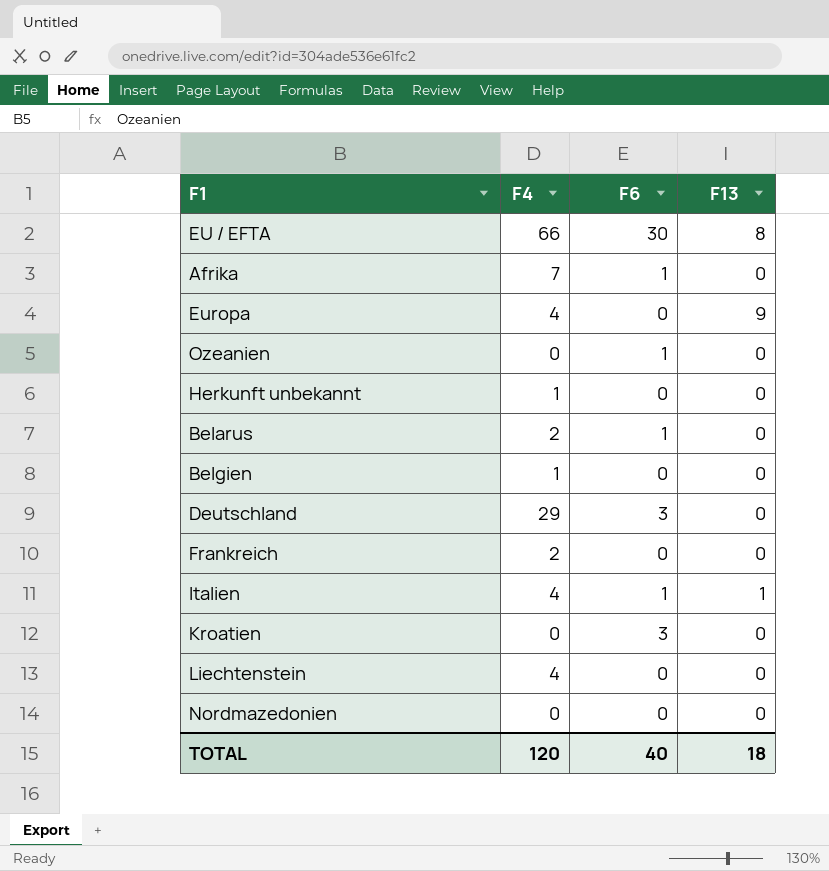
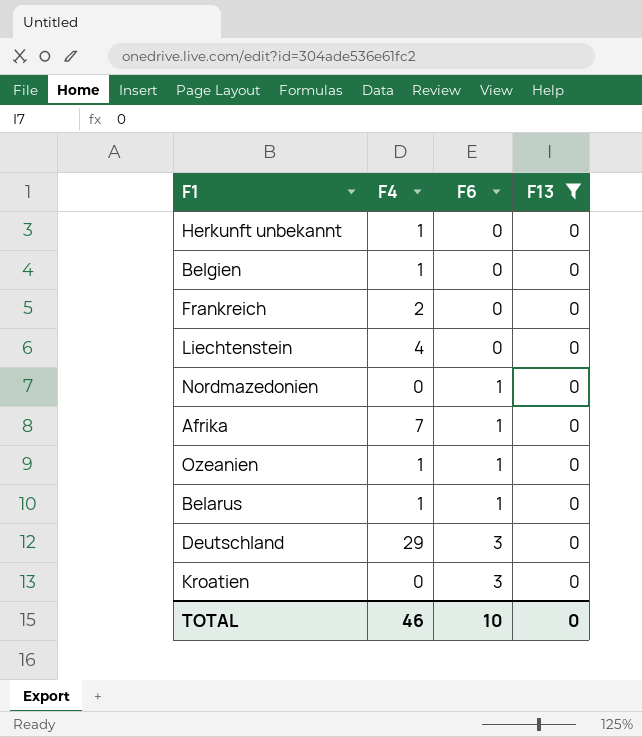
filter: none -> F13 = 0
row order: none -> F6 ascending
Nordmazedonien | F6: 0 -> 1
Ozeanien | F4: 0 -> 1
Belarus | F4: 2 -> 1
TOTAL | F4: 120 -> 46
TOTAL | F6: 40 -> 10
TOTAL | F13: 18 -> 0

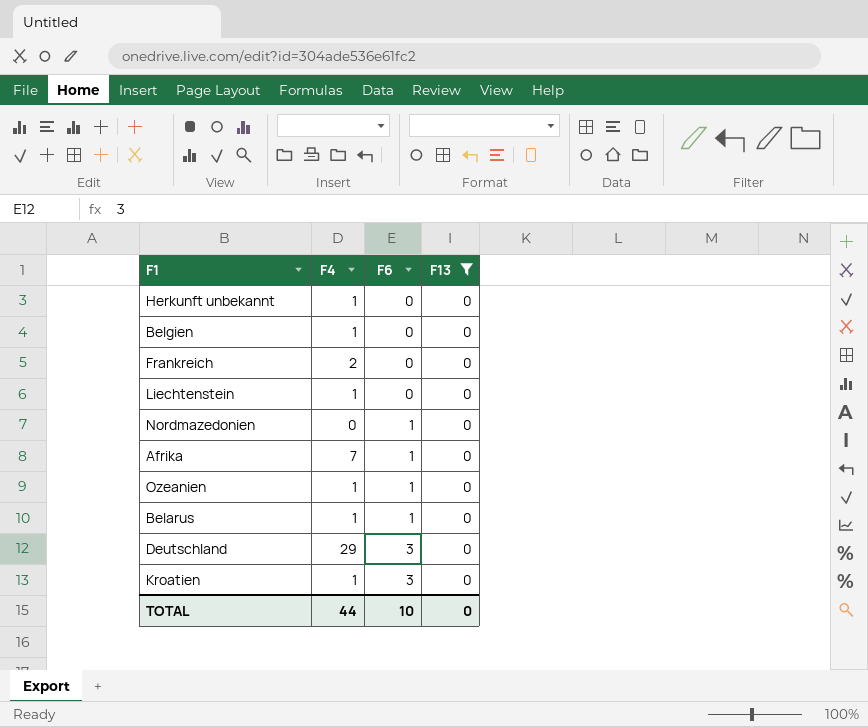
Liechtenstein | F4: 4 -> 1
Kroatien | F4: 0 -> 1
TOTAL | F4: 46 -> 44

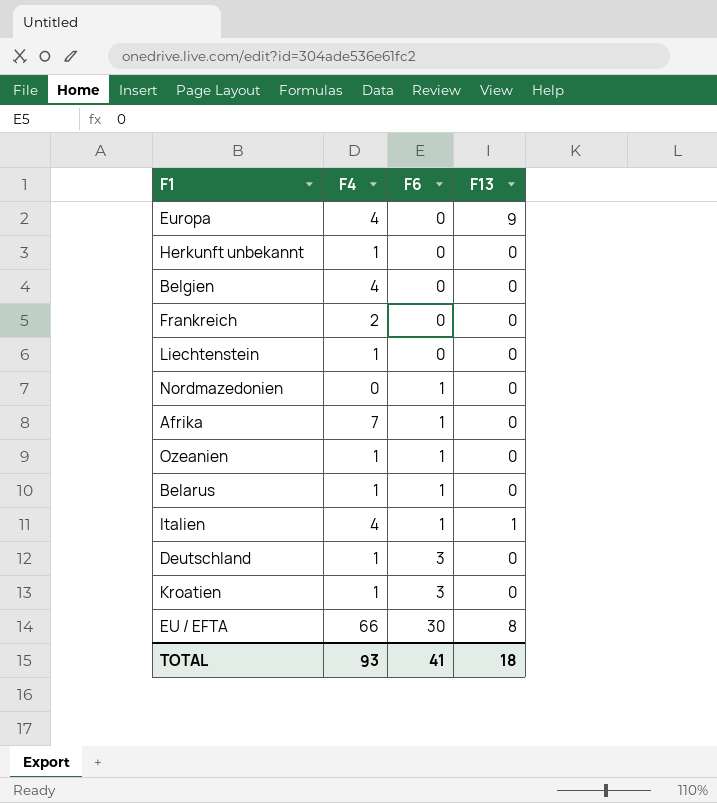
filter: F13 = 0 -> none
Belgien | F4: 1 -> 4
Deutschland | F4: 29 -> 1
TOTAL | F4: 44 -> 93
TOTAL | F6: 10 -> 41
TOTAL | F13: 0 -> 18

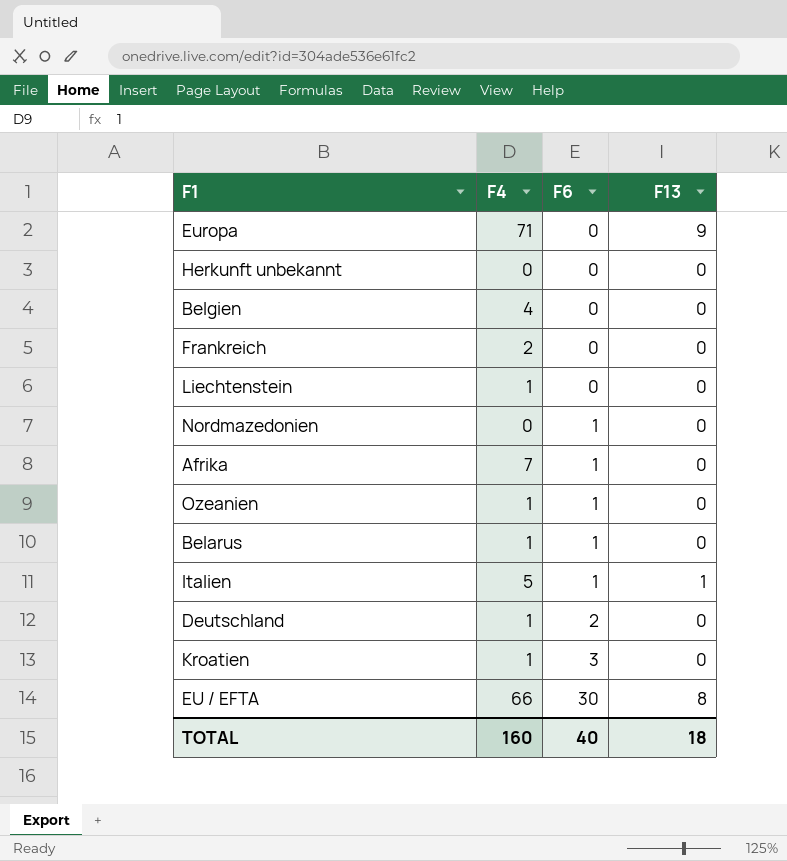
Europa | F4: 4 -> 71
Herkunft unbekannt | F4: 1 -> 0
Italien | F4: 4 -> 5
Deutschland | F6: 3 -> 2
TOTAL | F4: 93 -> 160
TOTAL | F6: 41 -> 40

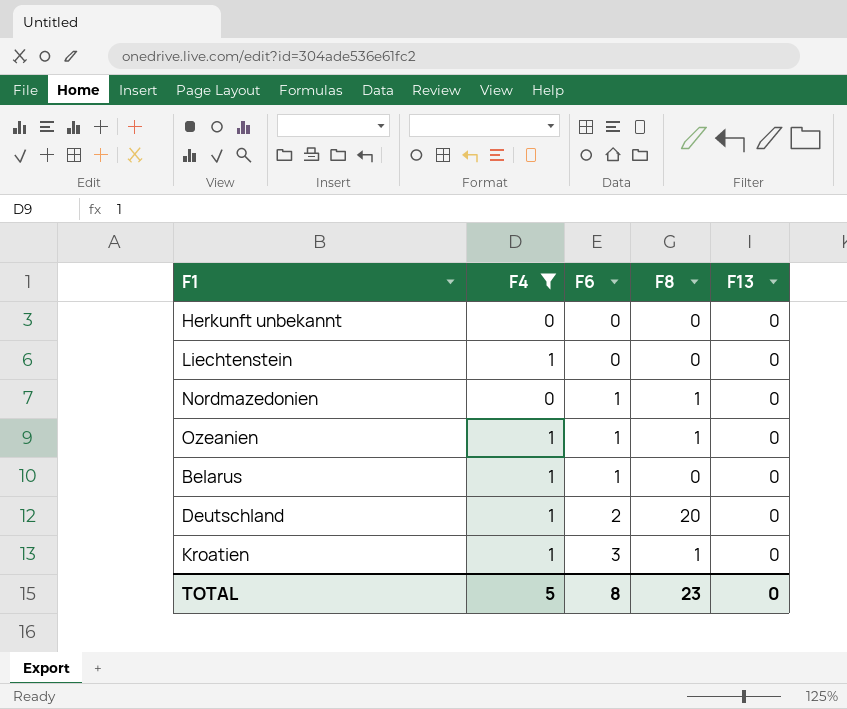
filter: none -> F4 <= 1
column F8 | position: none -> 4
TOTAL | F4: 160 -> 5
TOTAL | F6: 40 -> 8
TOTAL | F13: 18 -> 0

